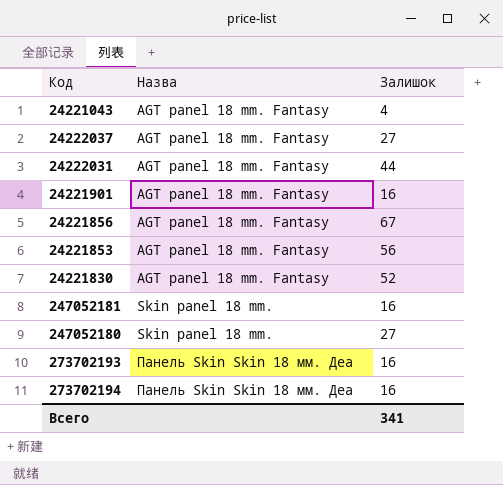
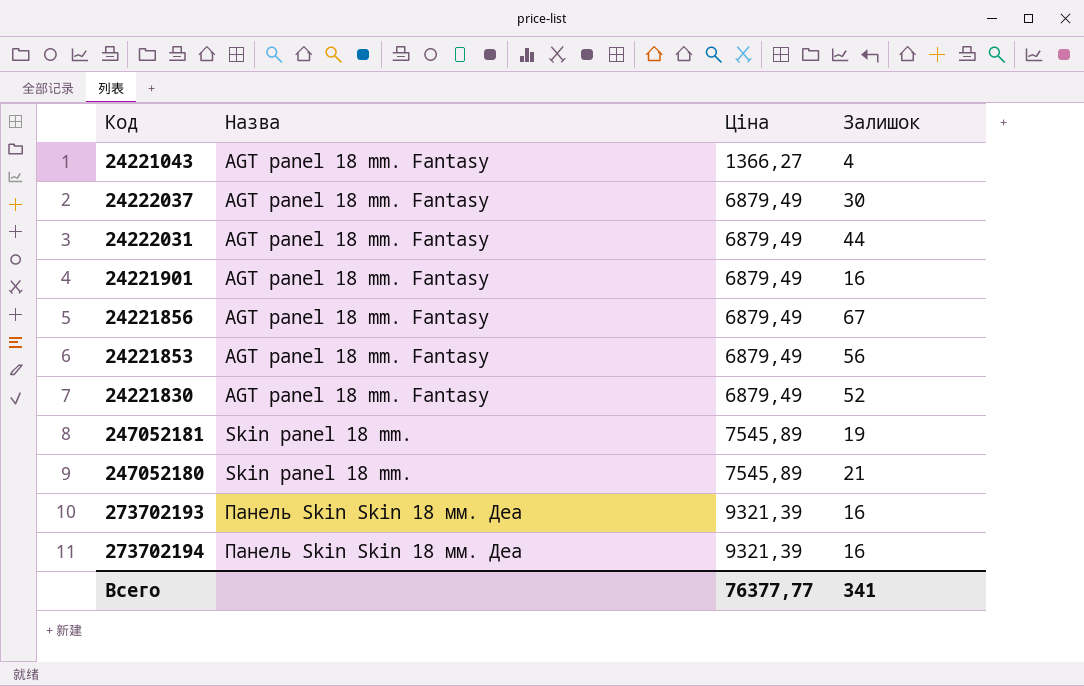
column Ціна | position: none -> 3
24222037 | Залишок: 27 -> 30
247052181 | Залишок: 16 -> 19
247052180 | Залишок: 27 -> 21

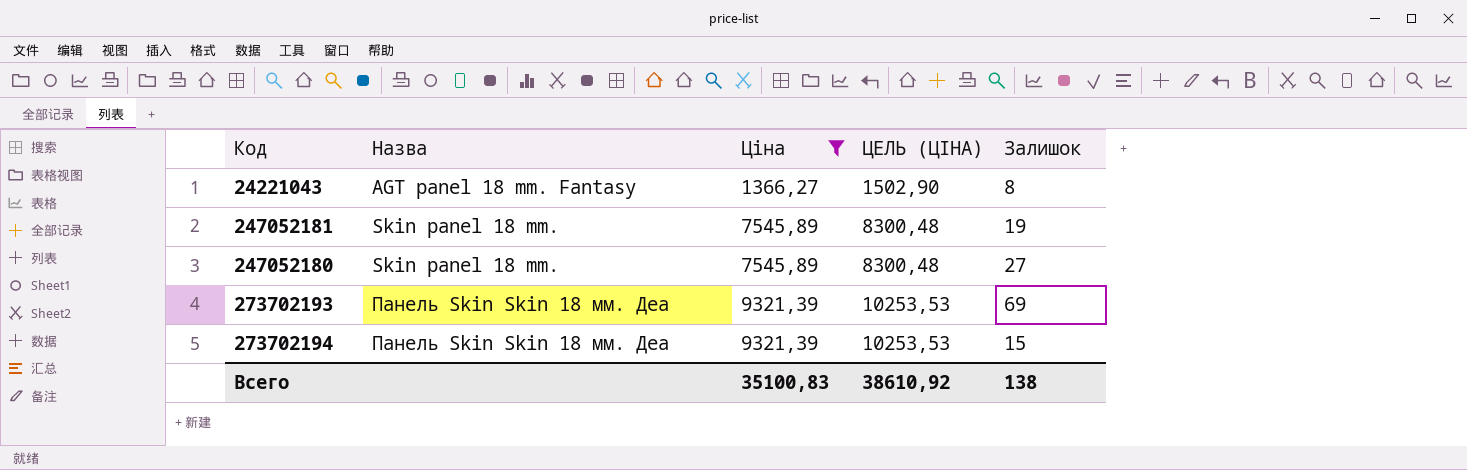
filter: none -> Ціна != 6879,49
column ЦЕЛЬ (ЦІНА) | formula: none -> [Ціна] * 1,1
24221043 | Залишок: 4 -> 8
247052180 | Залишок: 21 -> 27
273702193 | Залишок: 16 -> 69
273702194 | Залишок: 16 -> 15
Всего | Ціна: 76377,77 -> 35100,83
Всего | Залишок: 341 -> 138

